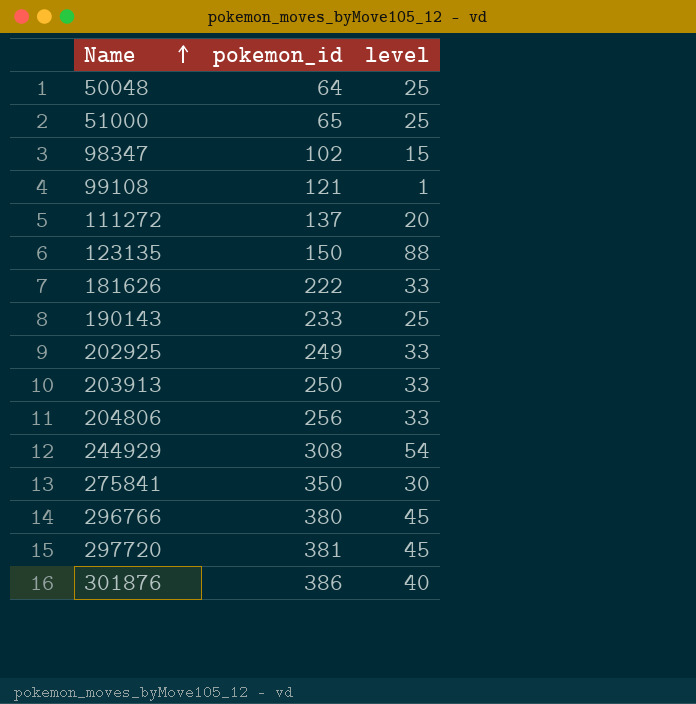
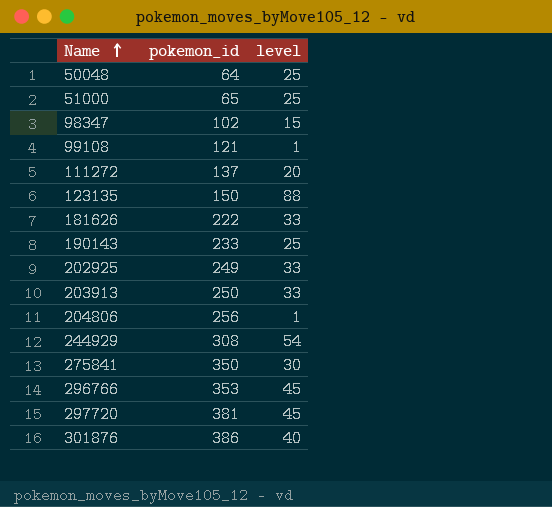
204806 | level: 33 -> 1
296766 | pokemon_id: 380 -> 353

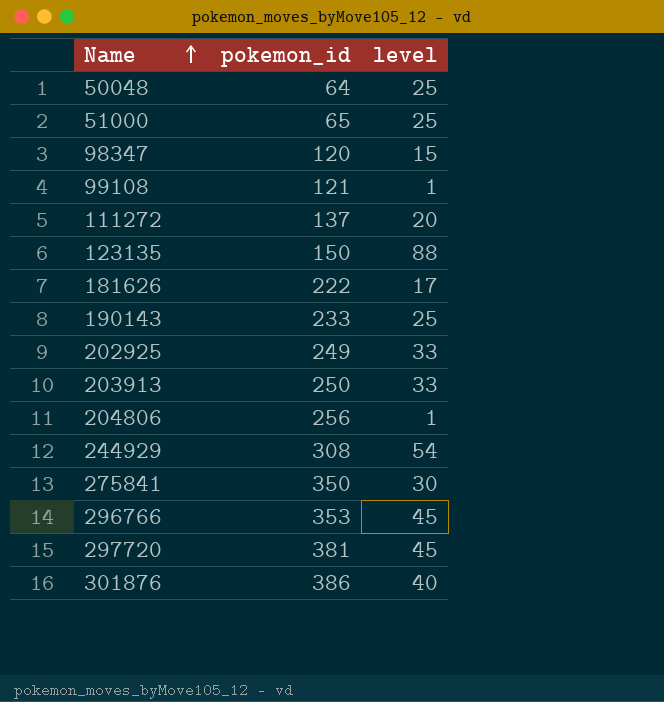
98347 | pokemon_id: 102 -> 120
181626 | level: 33 -> 17

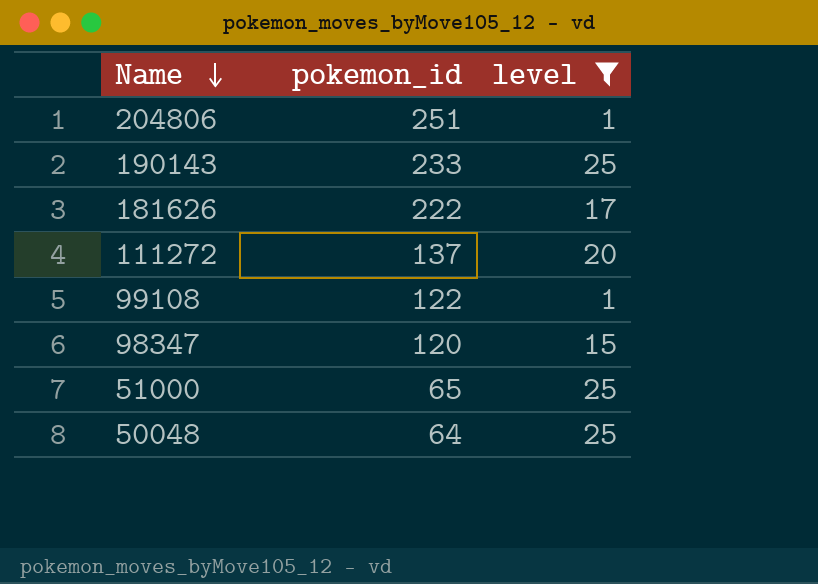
filter: none -> level <= 25
row order: Name ascending -> Name descending
204806 | pokemon_id: 256 -> 251
99108 | pokemon_id: 121 -> 122

